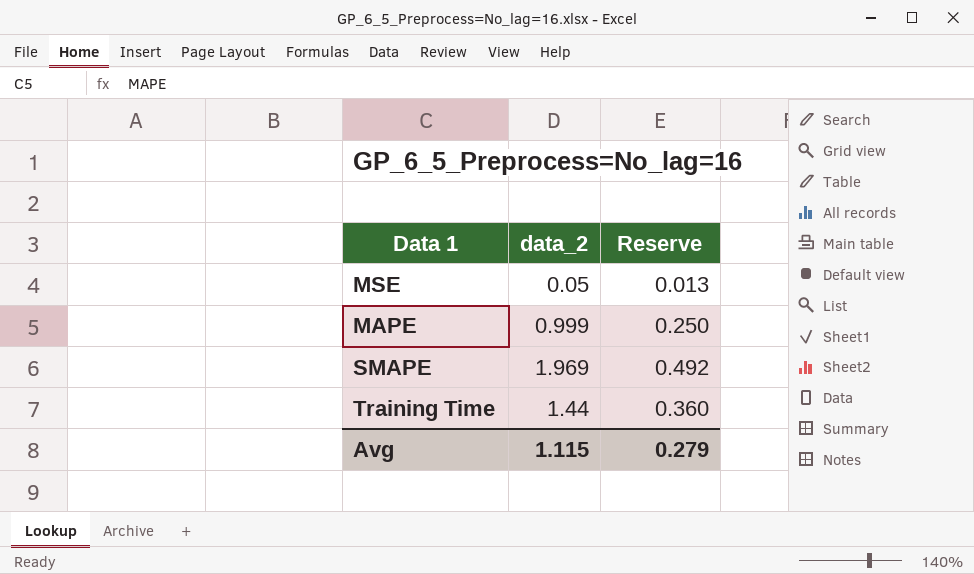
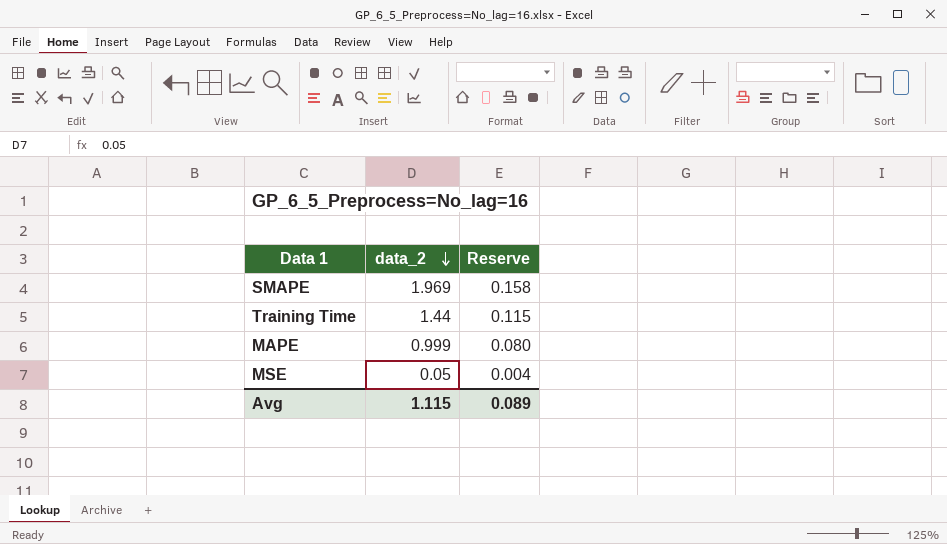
row order: none -> data_2 descending
column Reserve | formula: [data_2] * 0.25 -> [data_2] * 0.08
Avg | Reserve: 0.279 -> 0.089

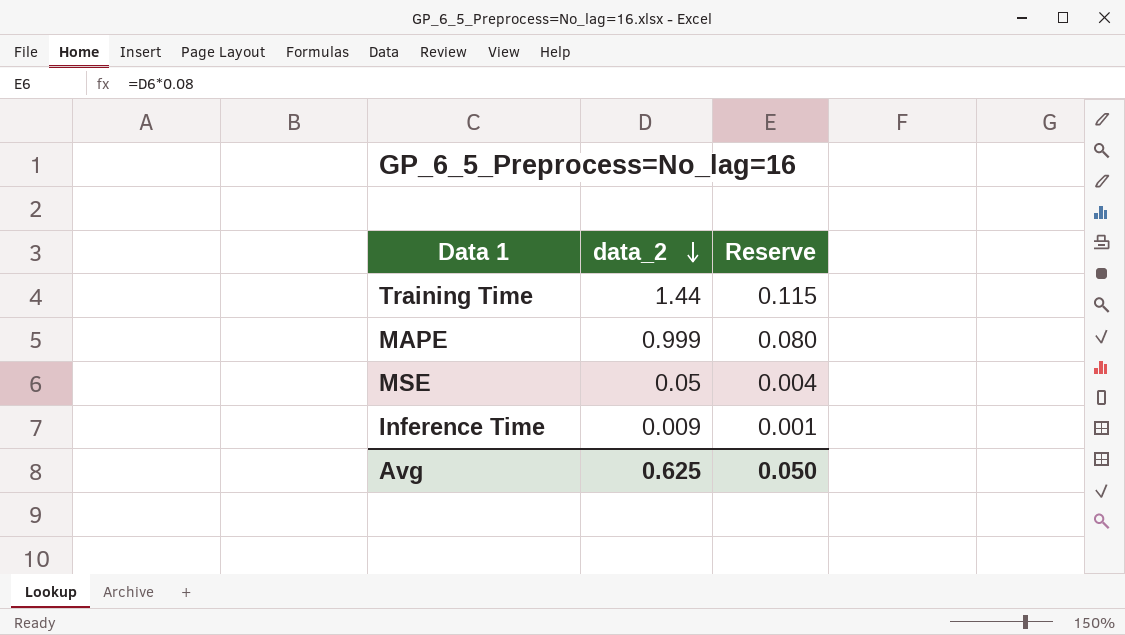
row SMAPE: 1.969 | 0.158 -> none
row Inference Time: none -> 0.009 | 0.001
Avg | data_2: 1.115 -> 0.625
Avg | Reserve: 0.089 -> 0.050

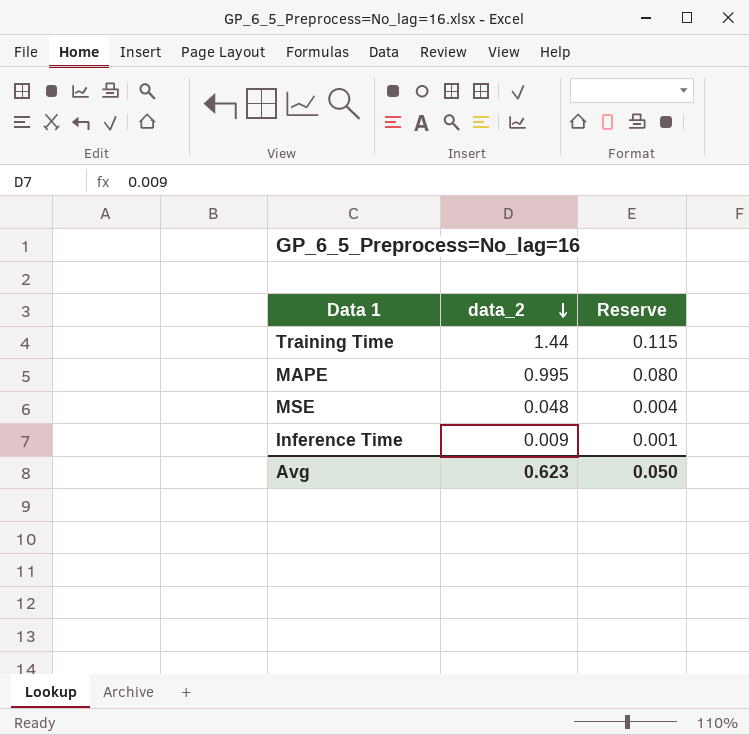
MAPE | data_2: 0.999 -> 0.995
MSE | data_2: 0.05 -> 0.048
Avg | data_2: 0.625 -> 0.623

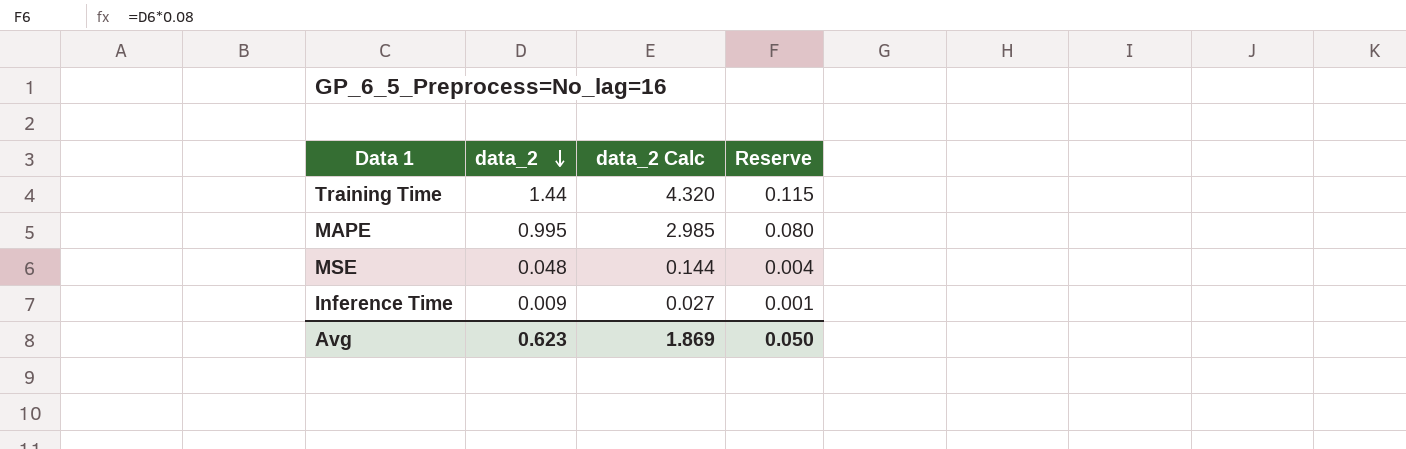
column data_2 Calc | formula: none -> [data_2] * 3

